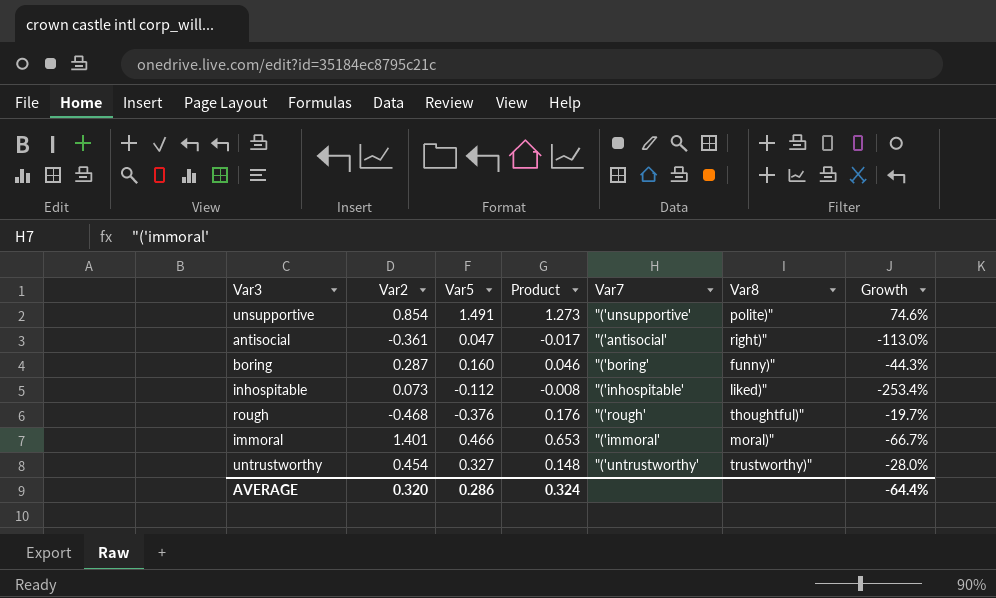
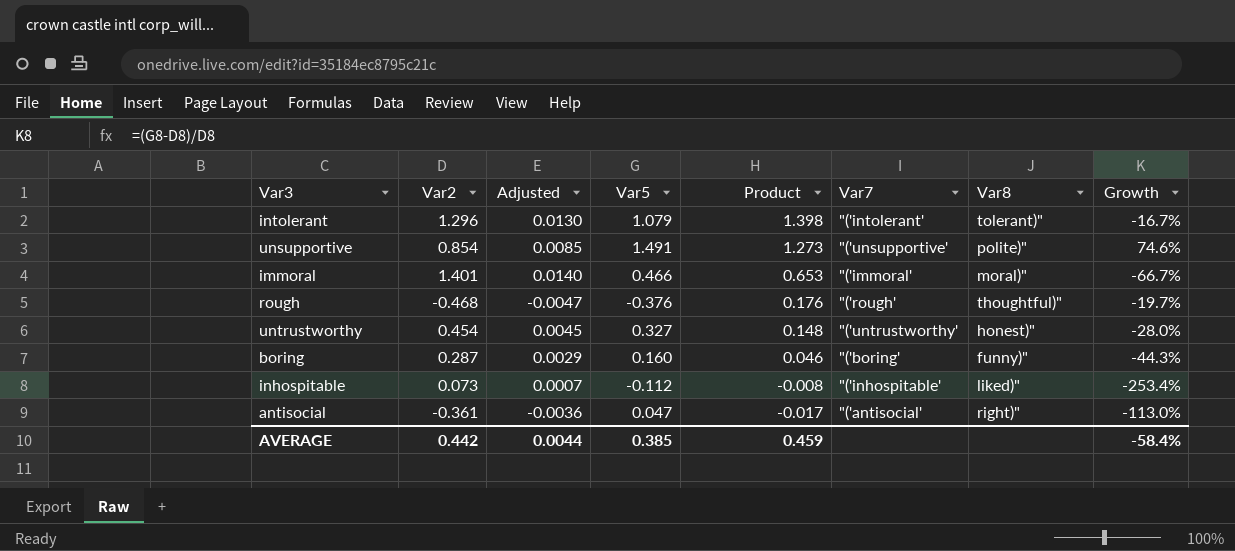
row order: none -> Product descending
column Adjusted | formula: none -> [Var2] * 0.01
row intolerant: none -> 1.296 | 0.0130 | 1.079 | 1.398 | "('intolerant' | tolerant)" | -16.7%
untrustworthy | Var8: trustworthy)" -> honest)"
AVERAGE | Var2: 0.320 -> 0.442
AVERAGE | Var5: 0.286 -> 0.385
AVERAGE | Product: 0.324 -> 0.459
AVERAGE | Growth: -64.4% -> -58.4%

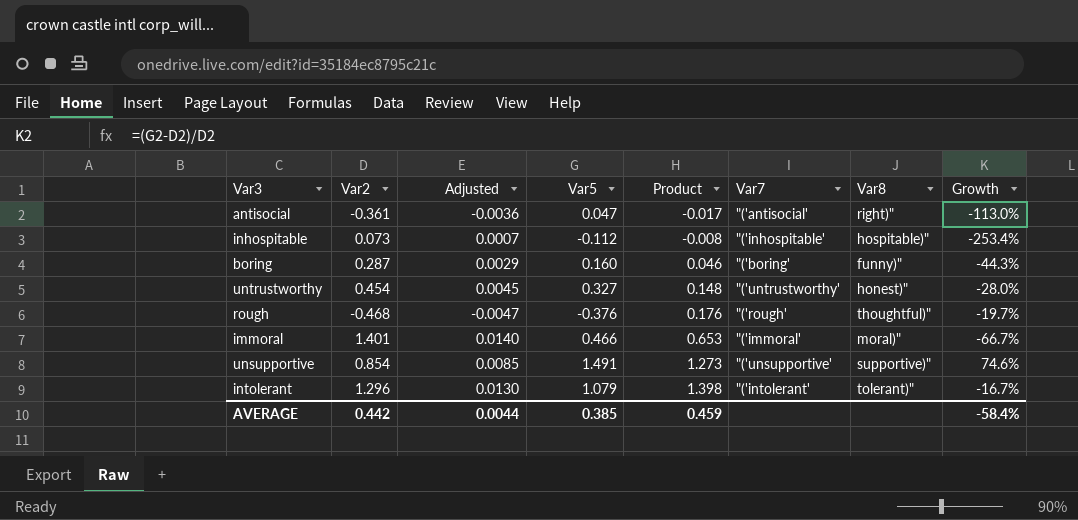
row order: Product descending -> Product ascending
inhospitable | Var8: liked)" -> hospitable)"
unsupportive | Var8: polite)" -> supportive)"

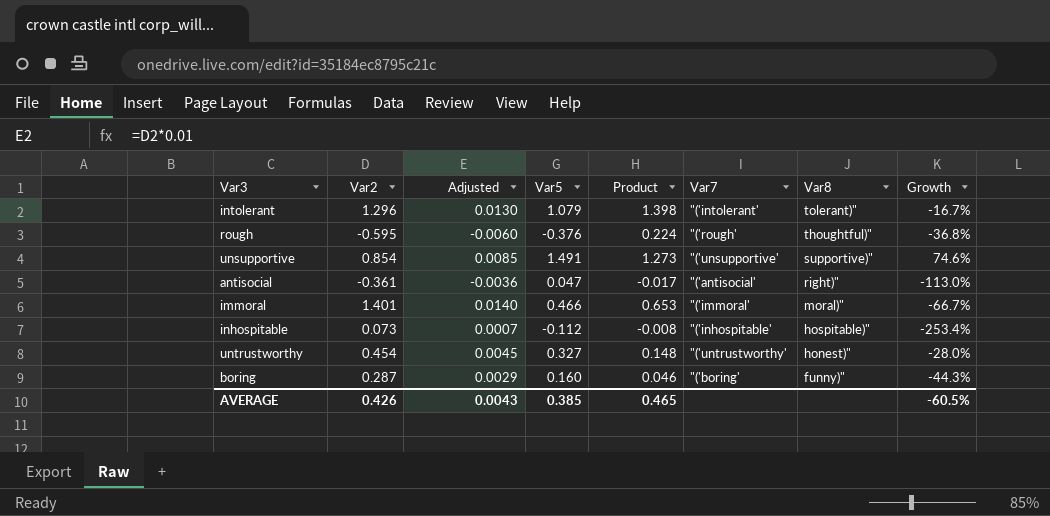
row order: Product ascending -> Var8 descending
rough | Var2: -0.468 -> -0.595
rough | Adjusted: -0.0047 -> -0.0060
rough | Product: 0.176 -> 0.224
rough | Growth: -19.7% -> -36.8%
AVERAGE | Var2: 0.442 -> 0.426
AVERAGE | Adjusted: 0.0044 -> 0.0043
AVERAGE | Product: 0.459 -> 0.465
AVERAGE | Growth: -58.4% -> -60.5%

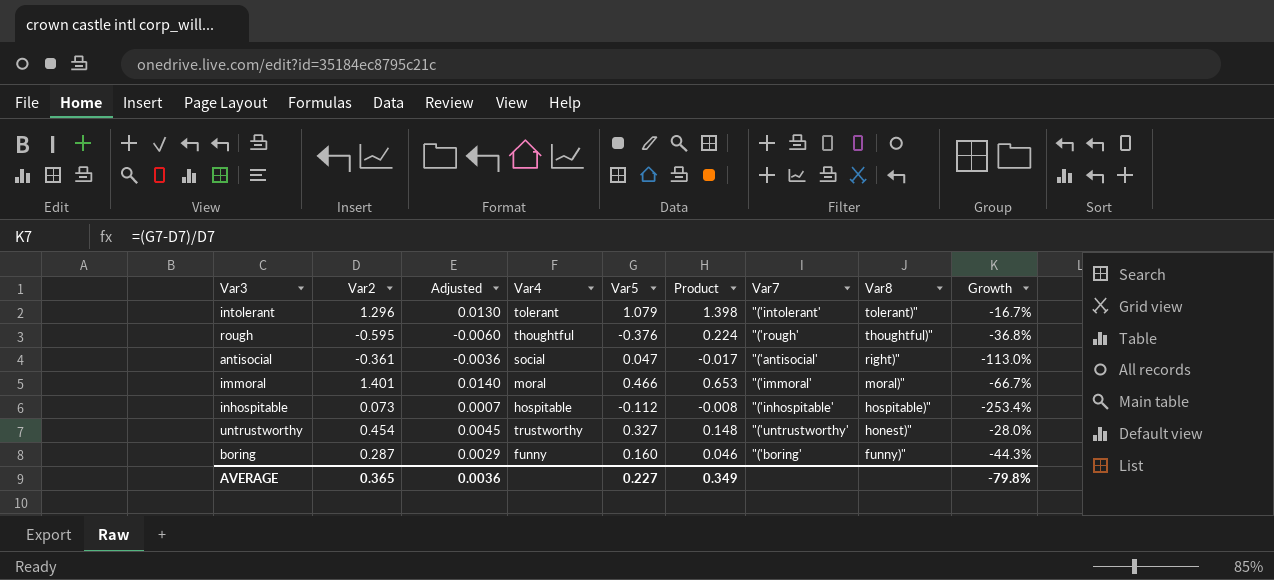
column Var4 | position: none -> 4
row unsupportive: 0.854 | 0.0085 | 1.491 | 1.273 | "('unsupportive' | supportive)" | 74.6% -> none
AVERAGE | Var2: 0.426 -> 0.365
AVERAGE | Adjusted: 0.0043 -> 0.0036
AVERAGE | Var5: 0.385 -> 0.227
AVERAGE | Product: 0.465 -> 0.349
AVERAGE | Growth: -60.5% -> -79.8%

